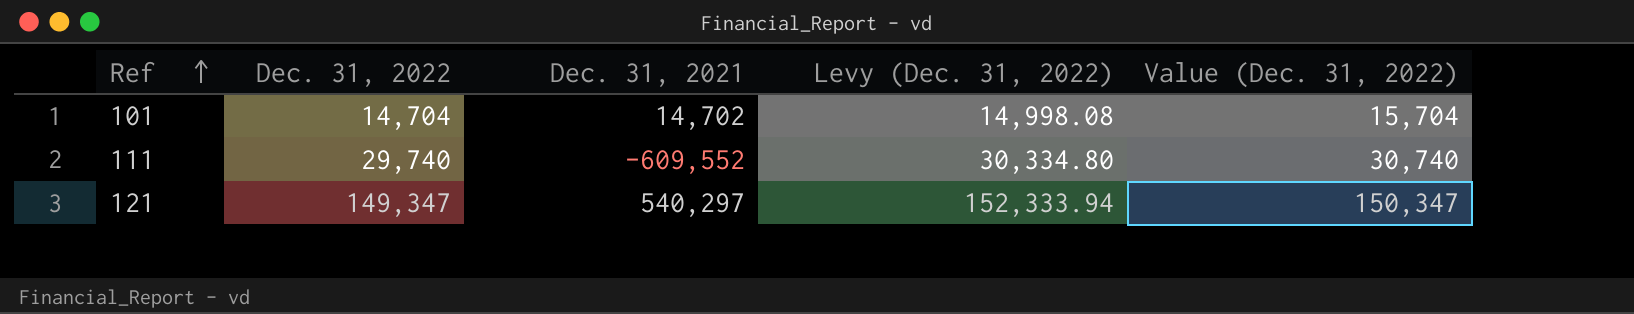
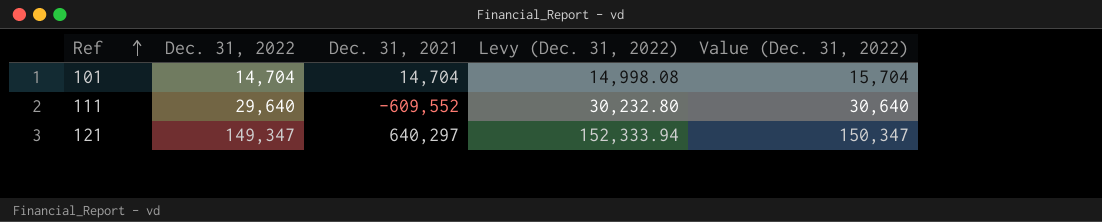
101 | Dec. 31, 2021: 14,702 -> 14,704
111 | Dec. 31, 2022: 29,740 -> 29,640
111 | Levy (Dec. 31, 2022): 30,334.80 -> 30,232.80
111 | Value (Dec. 31, 2022): 30,740 -> 30,640
121 | Dec. 31, 2021: 540,297 -> 640,297

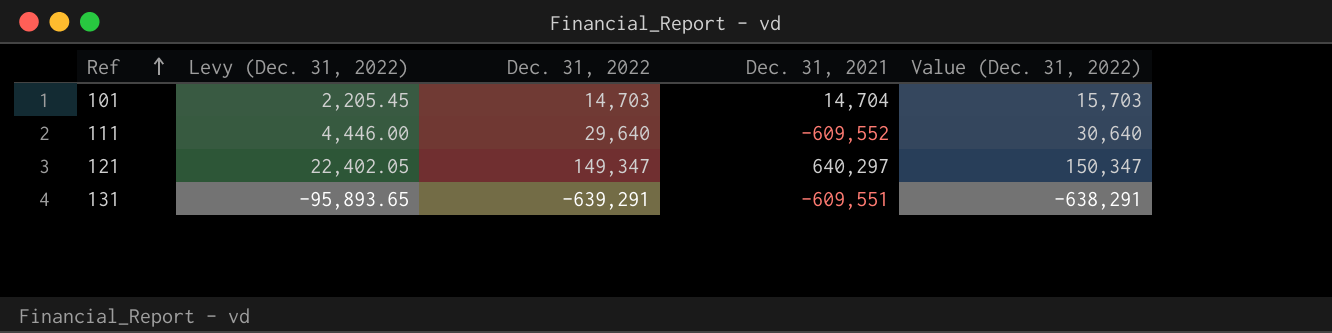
column Levy (Dec. 31, 2022) | formula: [Dec. 31, 2022] * 1.02 -> [Dec. 31, 2022] * 0.15
column Levy (Dec. 31, 2022) | position: 4 -> 2
101 | Dec. 31, 2022: 14,704 -> 14,703
101 | Value (Dec. 31, 2022): 15,704 -> 15,703
row 131: none -> -95,893.65 | -639,291 | -609,551 | -638,291

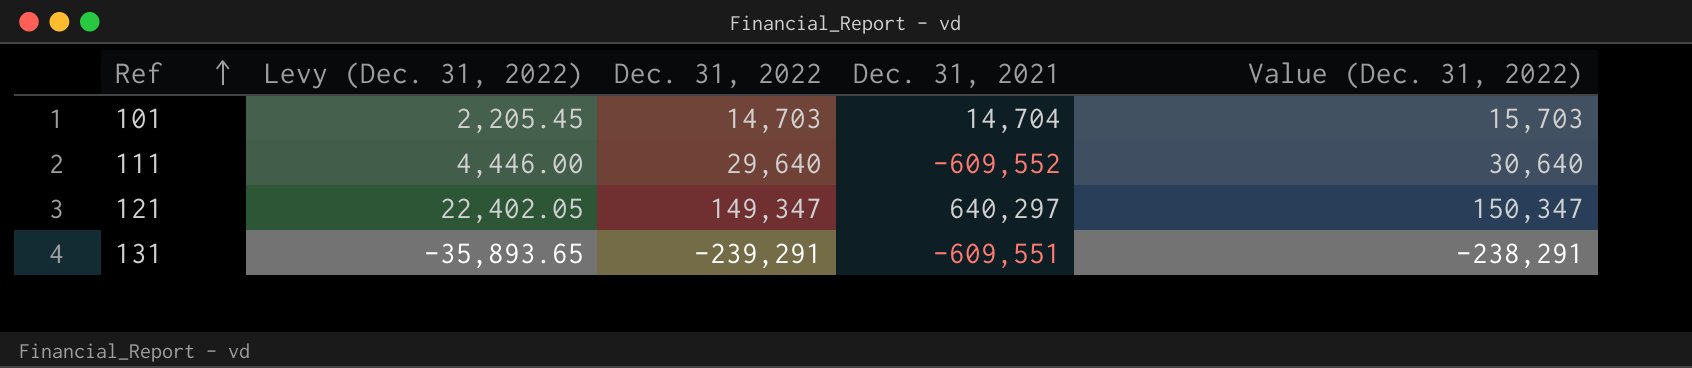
131 | Levy (Dec. 31, 2022): -95,893.65 -> -35,893.65
131 | Dec. 31, 2022: -639,291 -> -239,291
131 | Value (Dec. 31, 2022): -638,291 -> -238,291

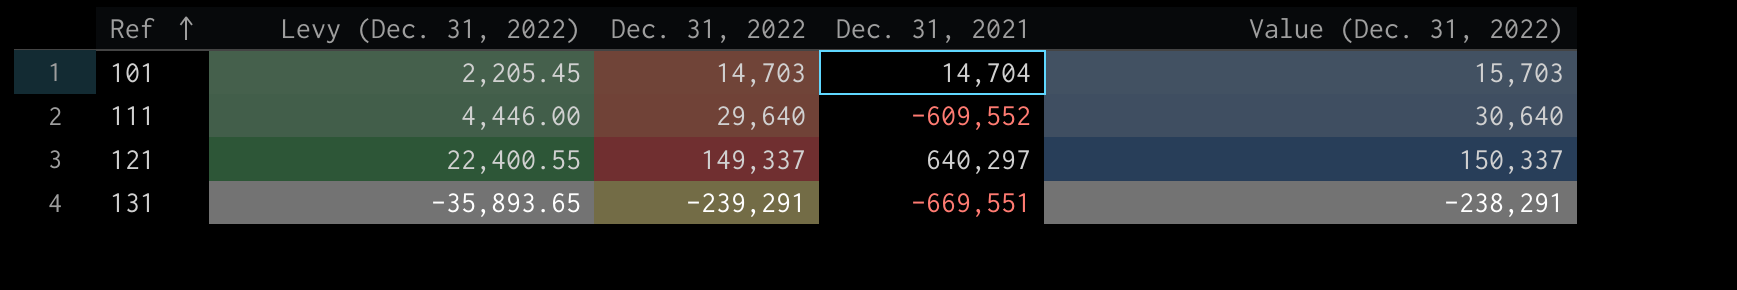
121 | Levy (Dec. 31, 2022): 22,402.05 -> 22,400.55
121 | Dec. 31, 2022: 149,347 -> 149,337
121 | Value (Dec. 31, 2022): 150,347 -> 150,337
131 | Dec. 31, 2021: -609,551 -> -669,551

